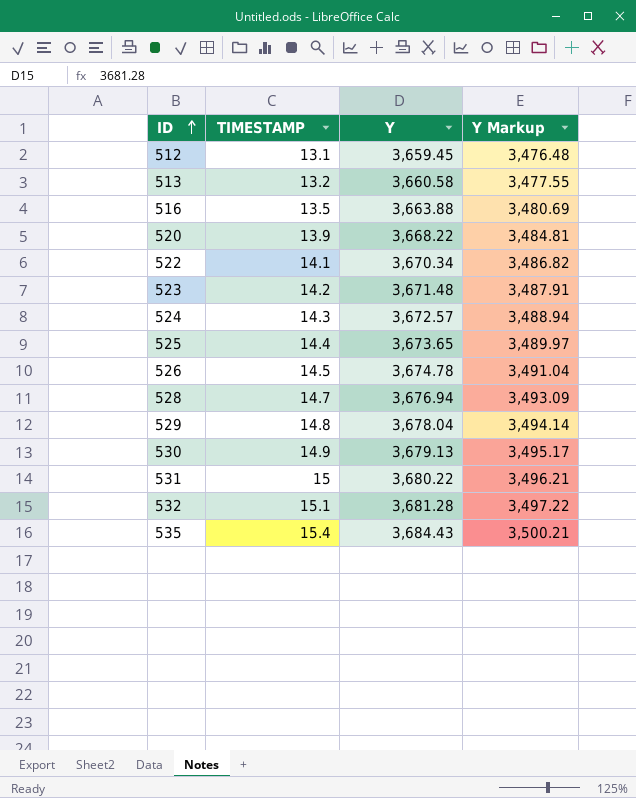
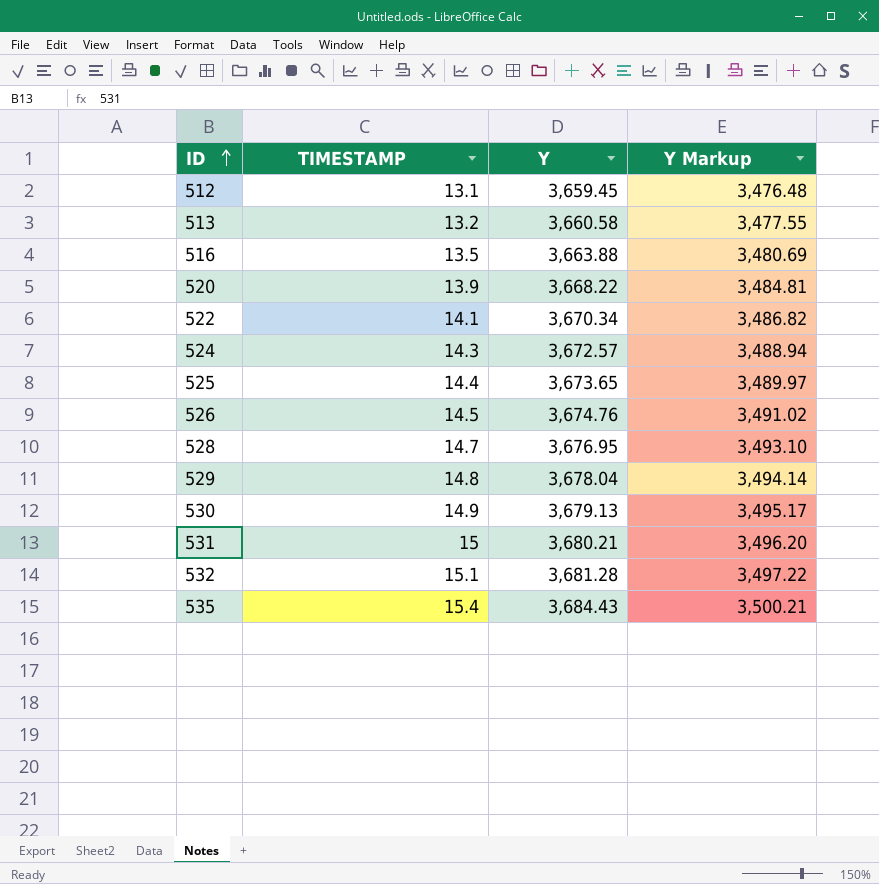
row 523: 14.2 | 3,671.48 | 3,487.91 -> none
526 | Y: 3,674.78 -> 3,674.76
526 | Y Markup: 3,491.04 -> 3,491.02
528 | Y: 3,676.94 -> 3,676.95
528 | Y Markup: 3,493.09 -> 3,493.10
531 | Y: 3,680.22 -> 3,680.21
531 | Y Markup: 3,496.21 -> 3,496.20

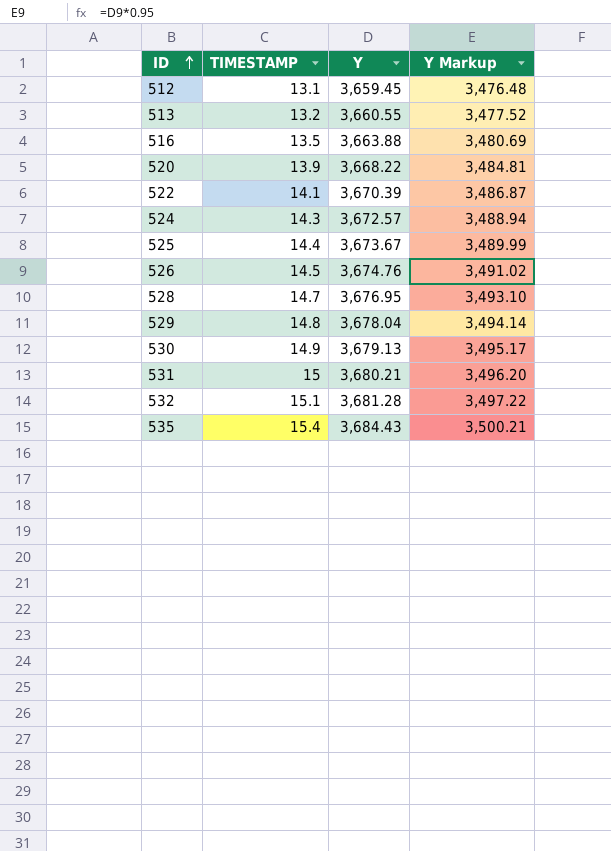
513 | Y: 3,660.58 -> 3,660.55
513 | Y Markup: 3,477.55 -> 3,477.52
522 | Y: 3,670.34 -> 3,670.39
522 | Y Markup: 3,486.82 -> 3,486.87
525 | Y: 3,673.65 -> 3,673.67
525 | Y Markup: 3,489.97 -> 3,489.99

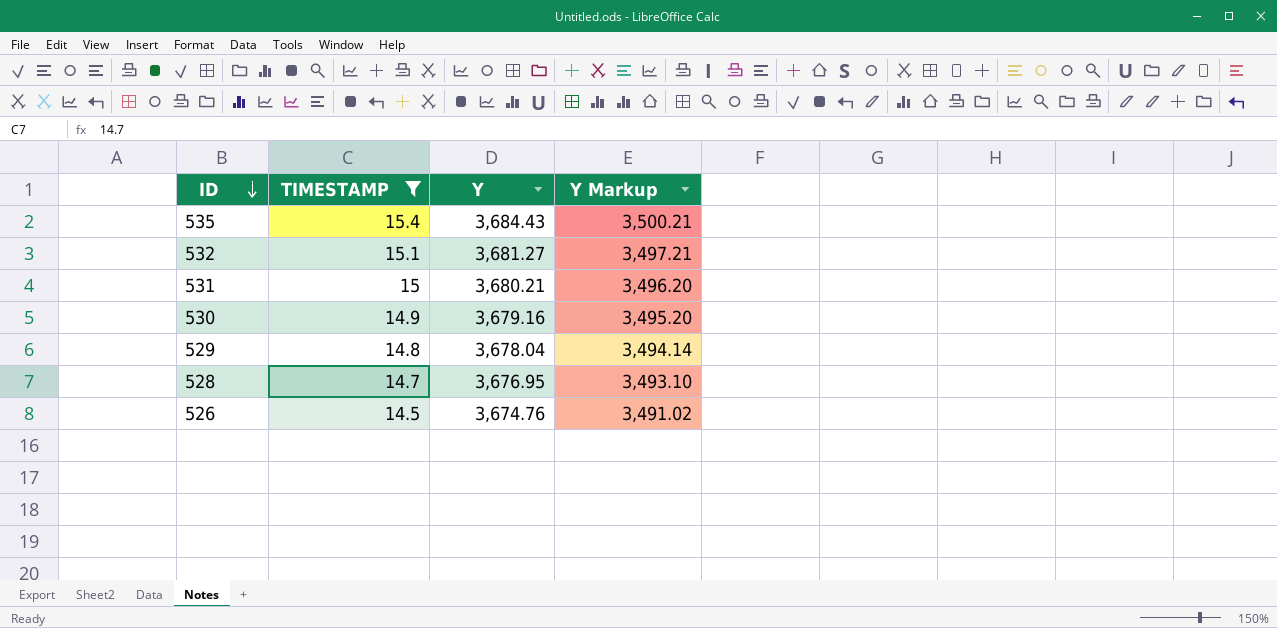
filter: none -> TIMESTAMP >= 14.5
row order: ID ascending -> ID descending
532 | Y: 3,681.28 -> 3,681.27
532 | Y Markup: 3,497.22 -> 3,497.21
530 | Y: 3,679.13 -> 3,679.16
530 | Y Markup: 3,495.17 -> 3,495.20

